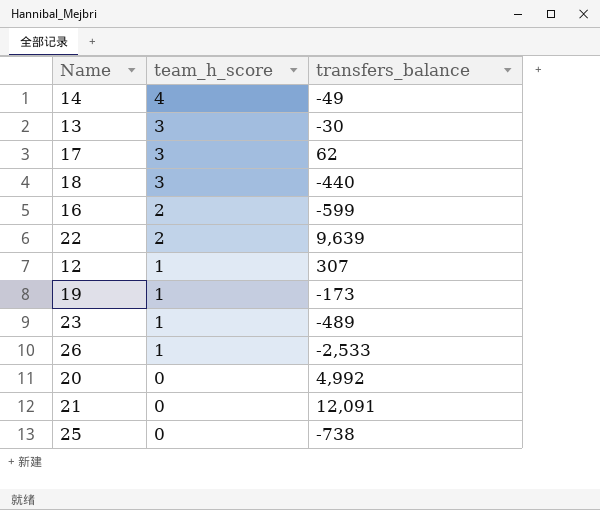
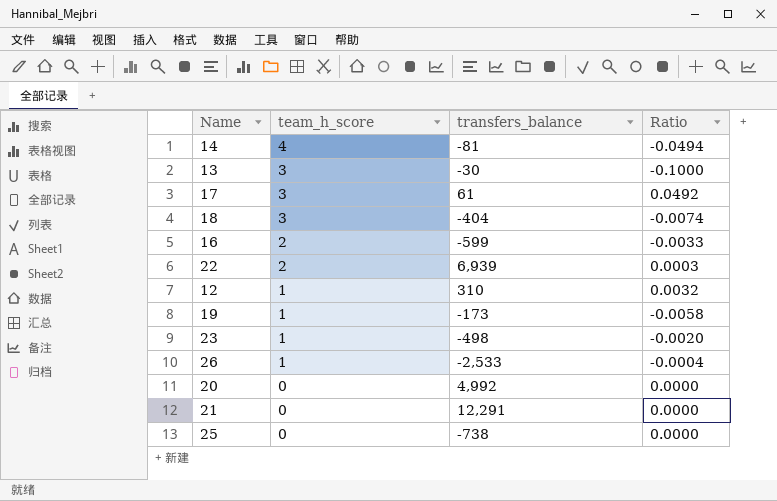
column Ratio | formula: none -> [team_h_score] / [transfers_balance]
14 | transfers_balance: -49 -> -81
17 | transfers_balance: 62 -> 61
18 | transfers_balance: -440 -> -404
22 | transfers_balance: 9,639 -> 6,939
12 | transfers_balance: 307 -> 310
23 | transfers_balance: -489 -> -498
21 | transfers_balance: 12,091 -> 12,291

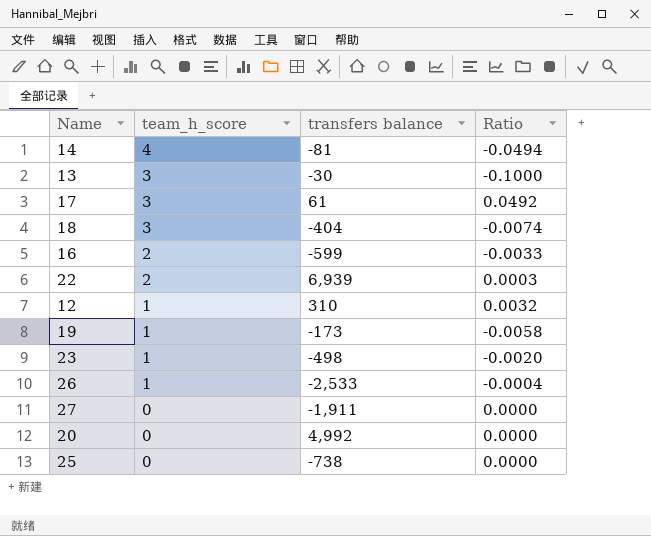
column name: transfers_balance -> transfers balance
row 21: 0 | 12,291 | 0.0000 -> none
row 27: none -> 0 | -1,911 | 0.0000

